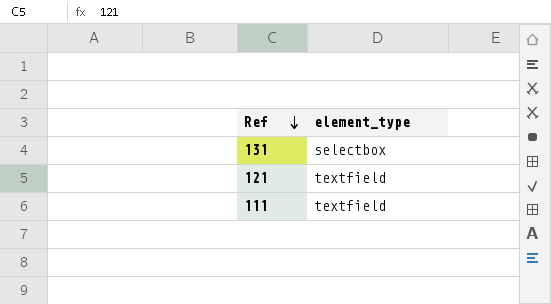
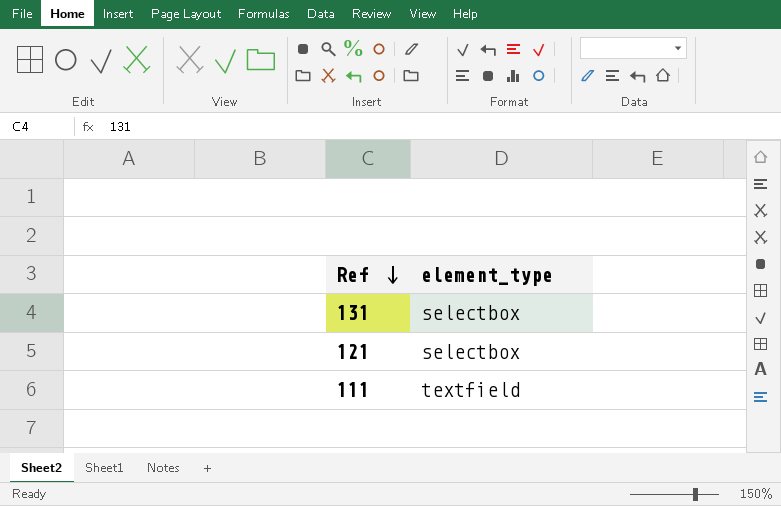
121 | element_type: textfield -> selectbox

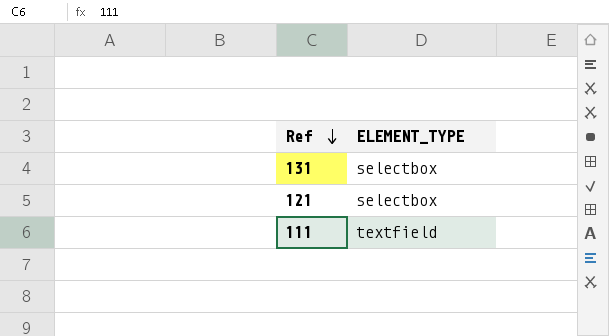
column name: element_type -> ELEMENT_TYPE

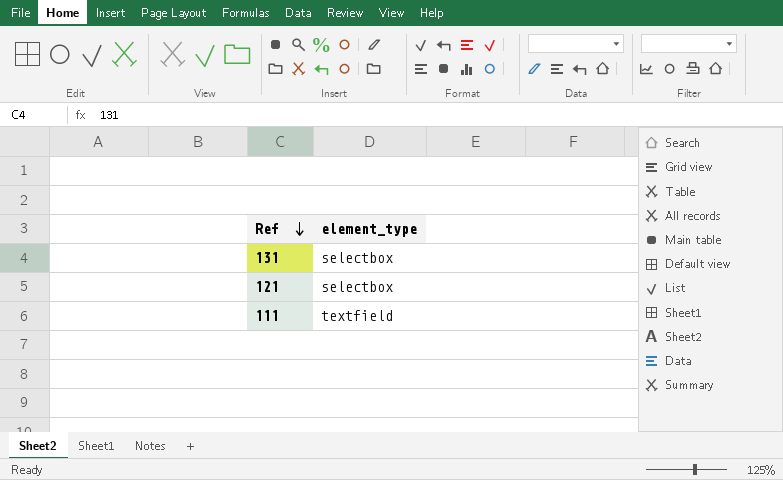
column name: ELEMENT_TYPE -> element_type

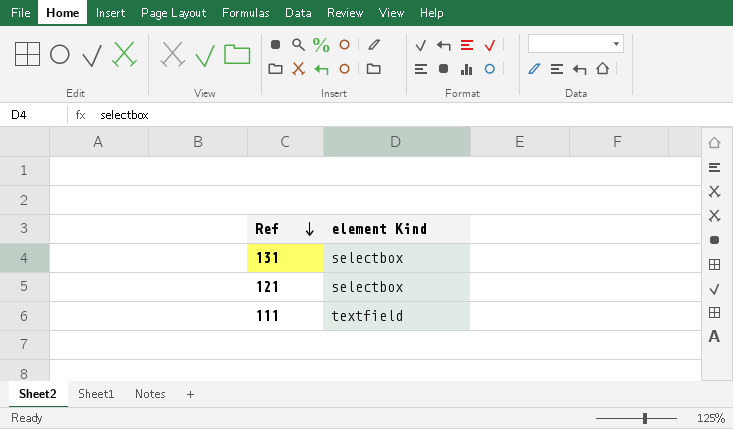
column name: element_type -> element Kind

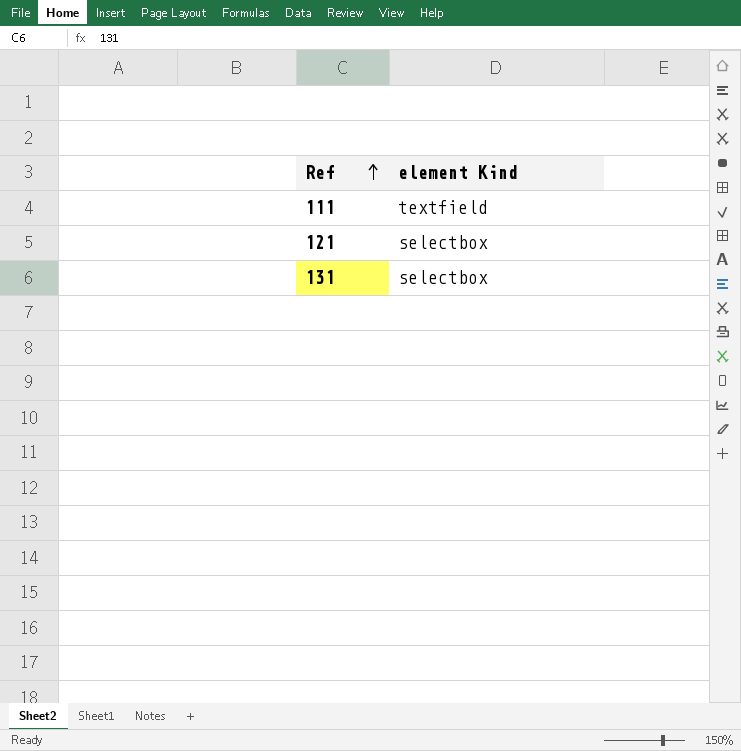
row order: Ref descending -> Ref ascending

